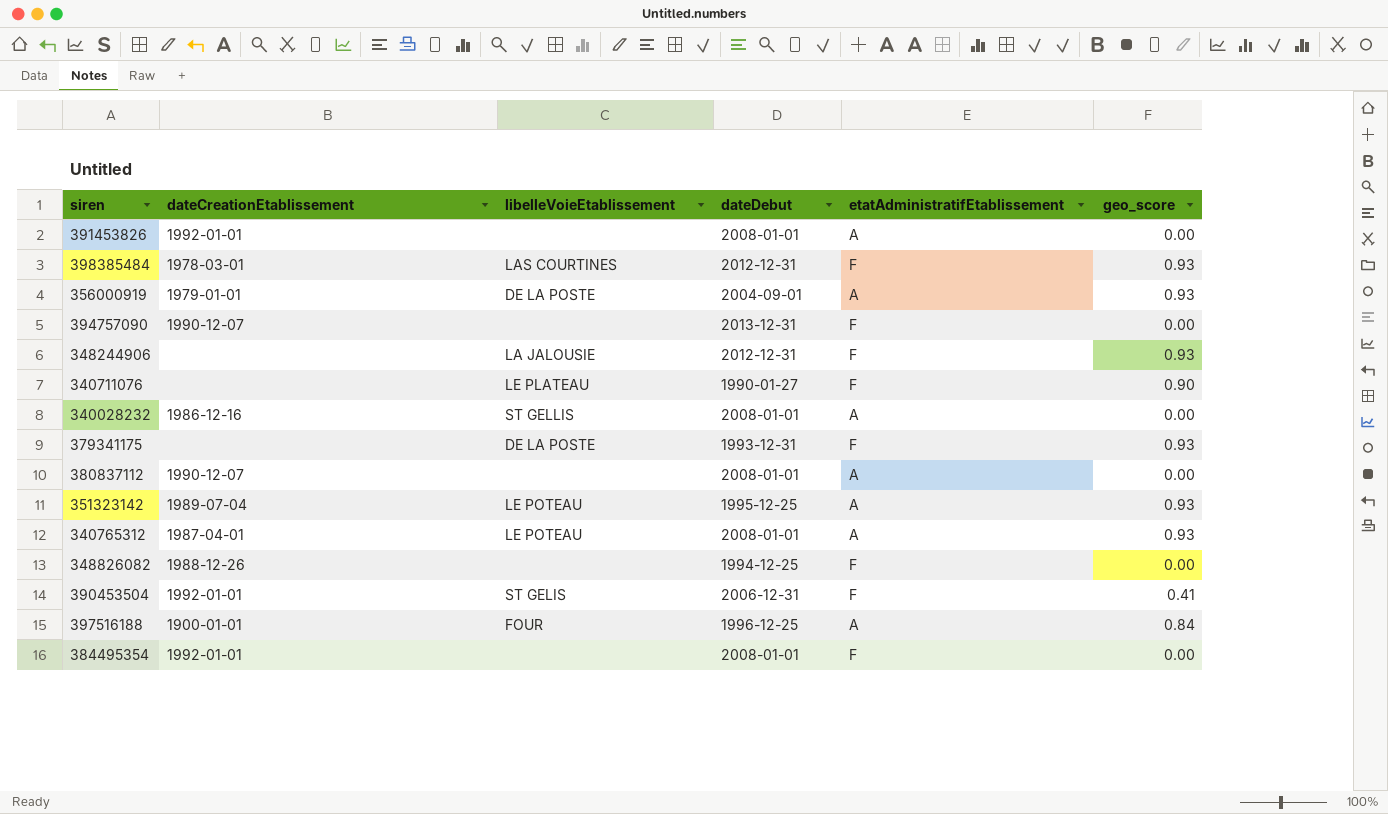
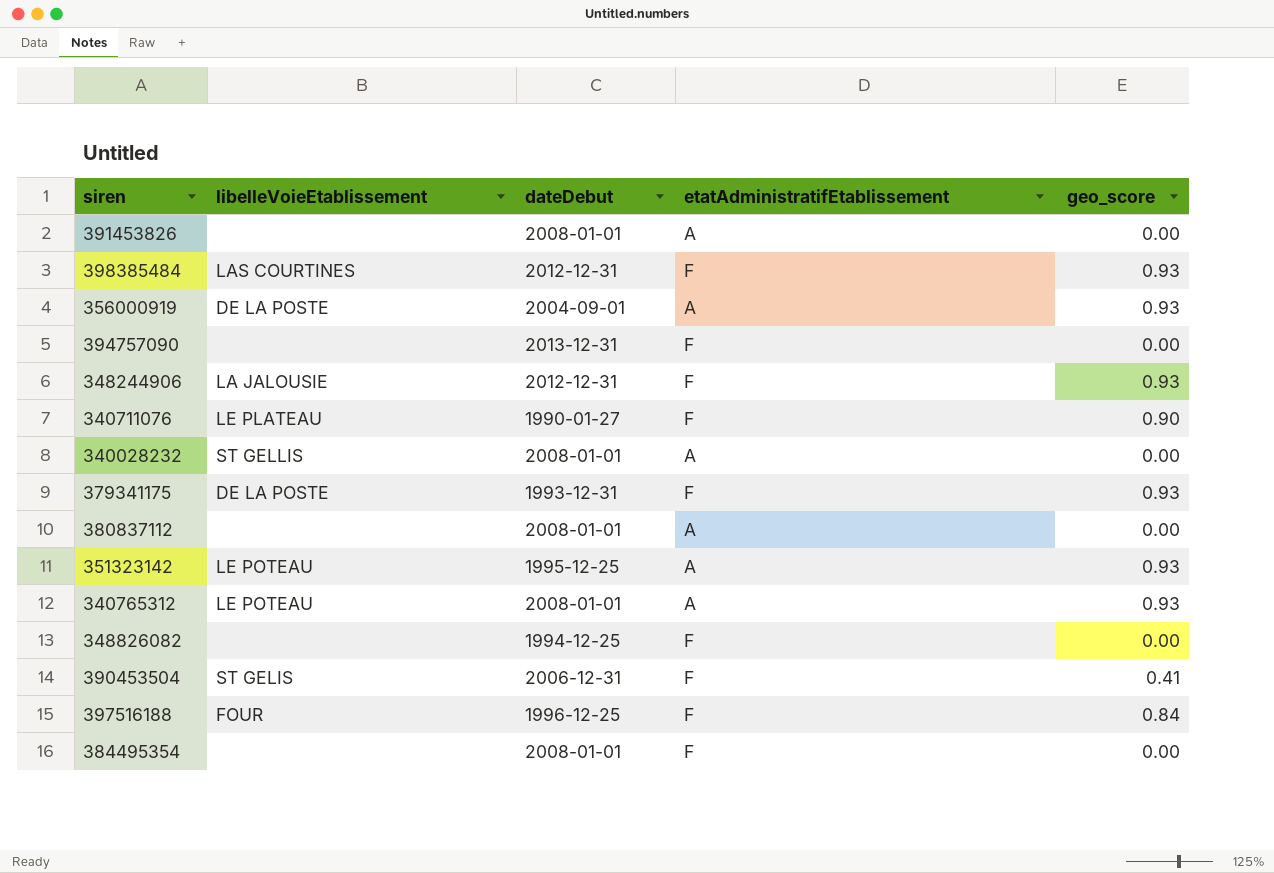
column dateCreationEtablissement | position: 2 -> none
397516188 | etatAdministratifEtablissement: A -> F

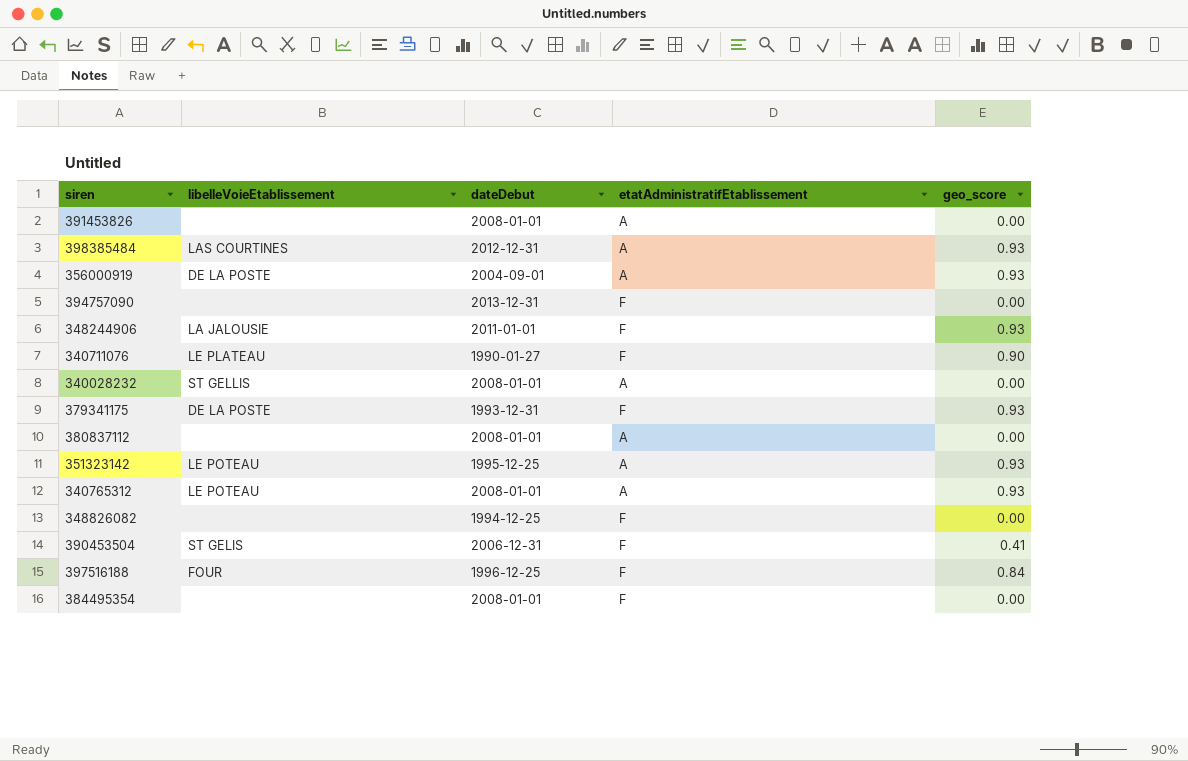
398385484 | etatAdministratifEtablissement: F -> A
348244906 | dateDebut: 2012-12-31 -> 2011-01-01

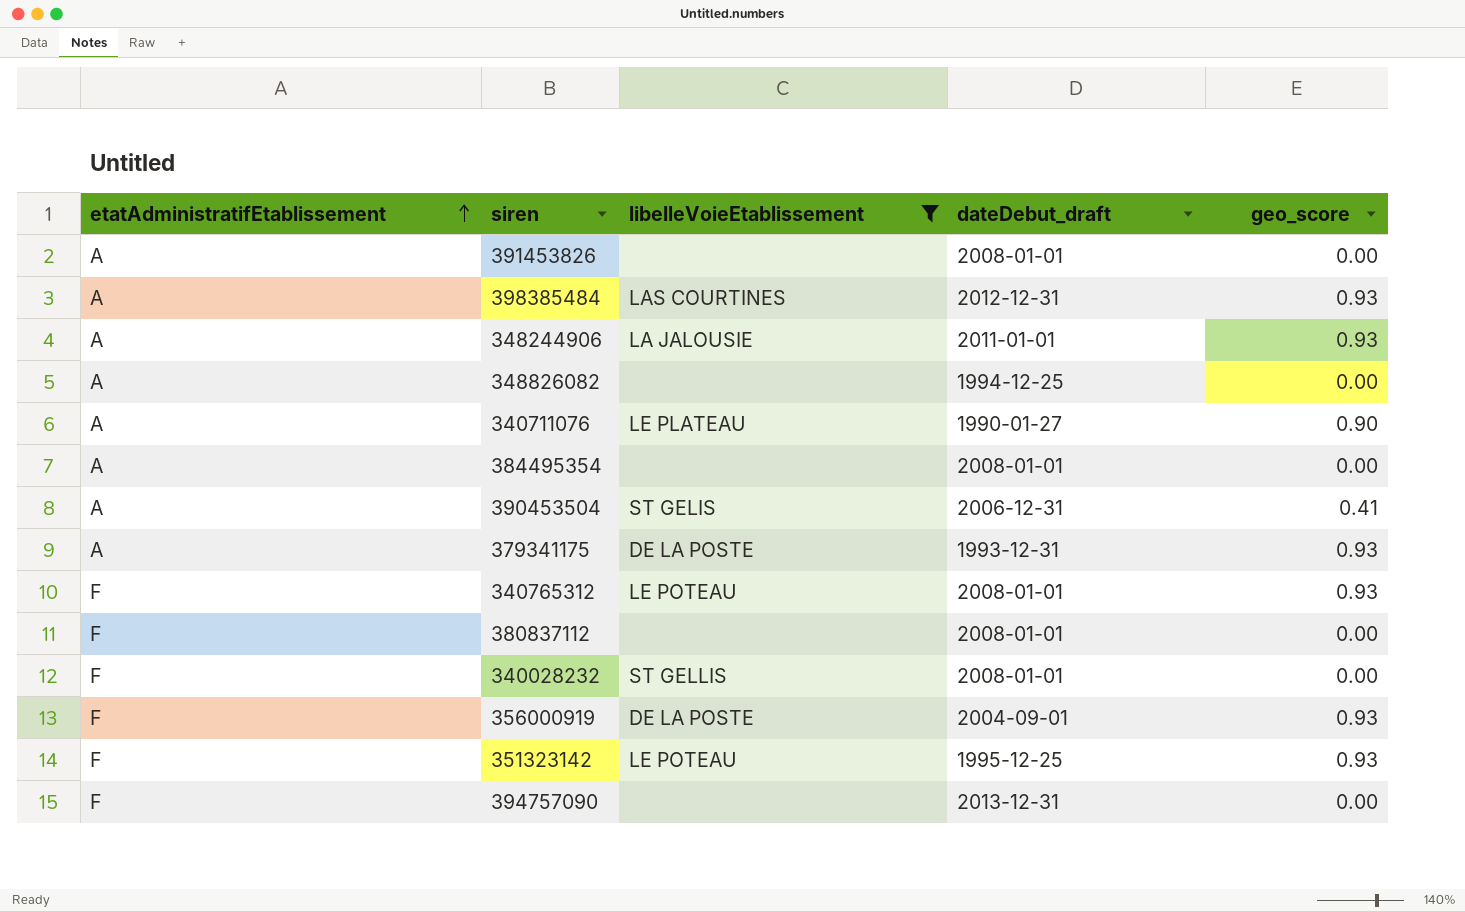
filter: none -> libelleVoieEtablissement != FOUR
row order: none -> etatAdministratifEtablissement ascending
column etatAdministratifEtablissement | position: 4 -> 1
column name: dateDebut -> dateDebut_draft
348244906 | etatAdministratifEtablissement: F -> A
348826082 | etatAdministratifEtablissement: F -> A
340711076 | etatAdministratifEtablissement: F -> A
384495354 | etatAdministratifEtablissement: F -> A
390453504 | etatAdministratifEtablissement: F -> A
379341175 | etatAdministratifEtablissement: F -> A
340765312 | etatAdministratifEtablissement: A -> F
380837112 | etatAdministratifEtablissement: A -> F
340028232 | etatAdministratifEtablissement: A -> F
356000919 | etatAdministratifEtablissement: A -> F
351323142 | etatAdministratifEtablissement: A -> F

